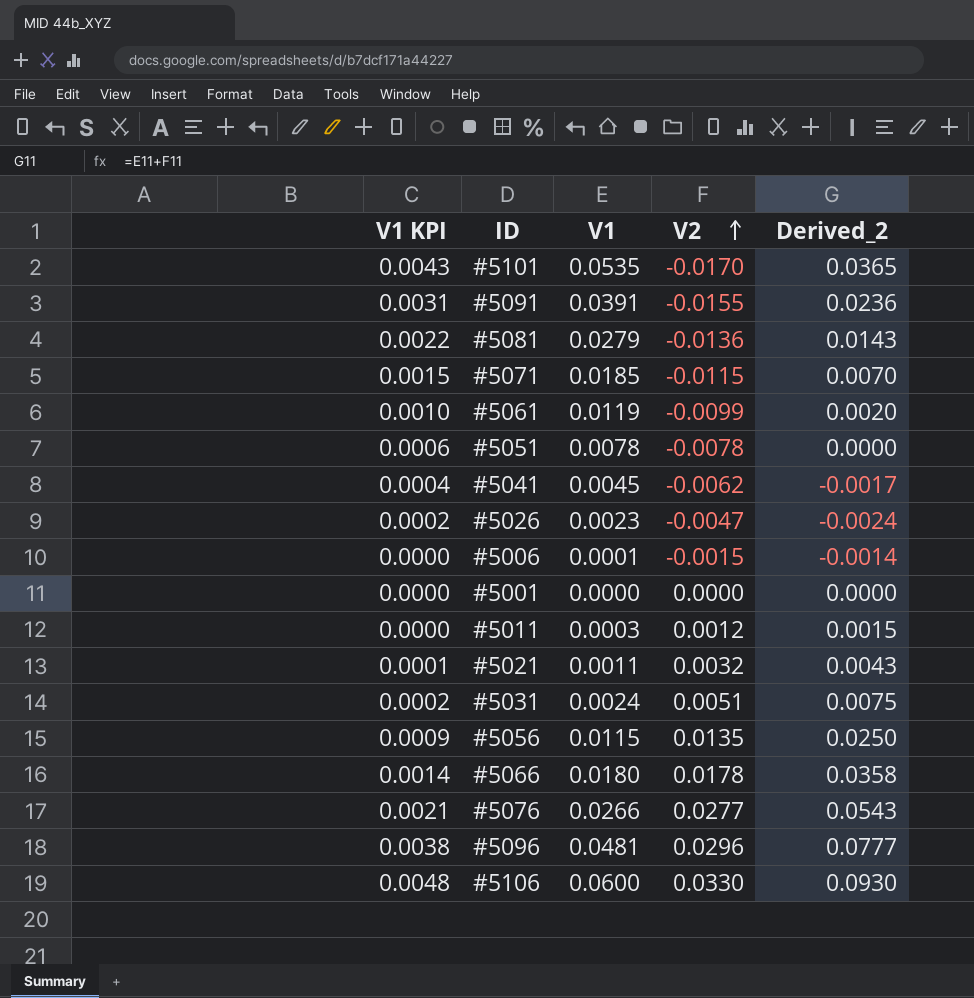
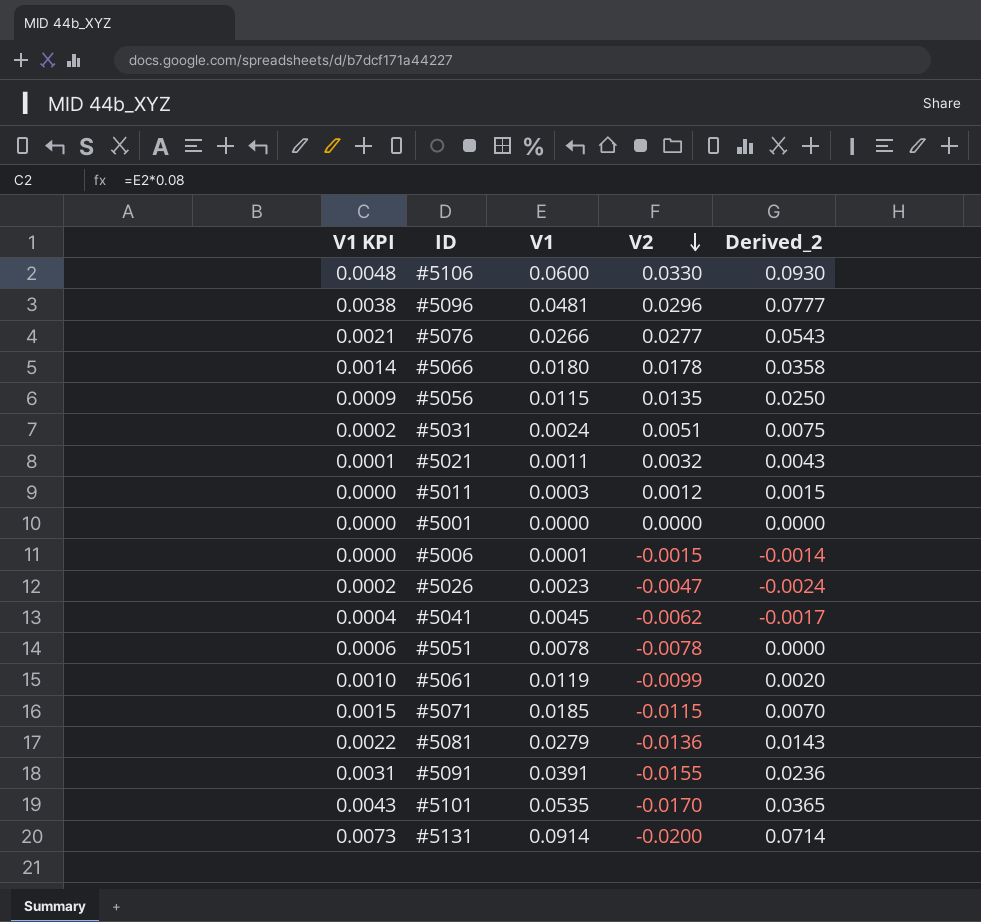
row order: V2 ascending -> V2 descending
row #5131: none -> 0.0073 | 0.0914 | -0.0200 | 0.0714

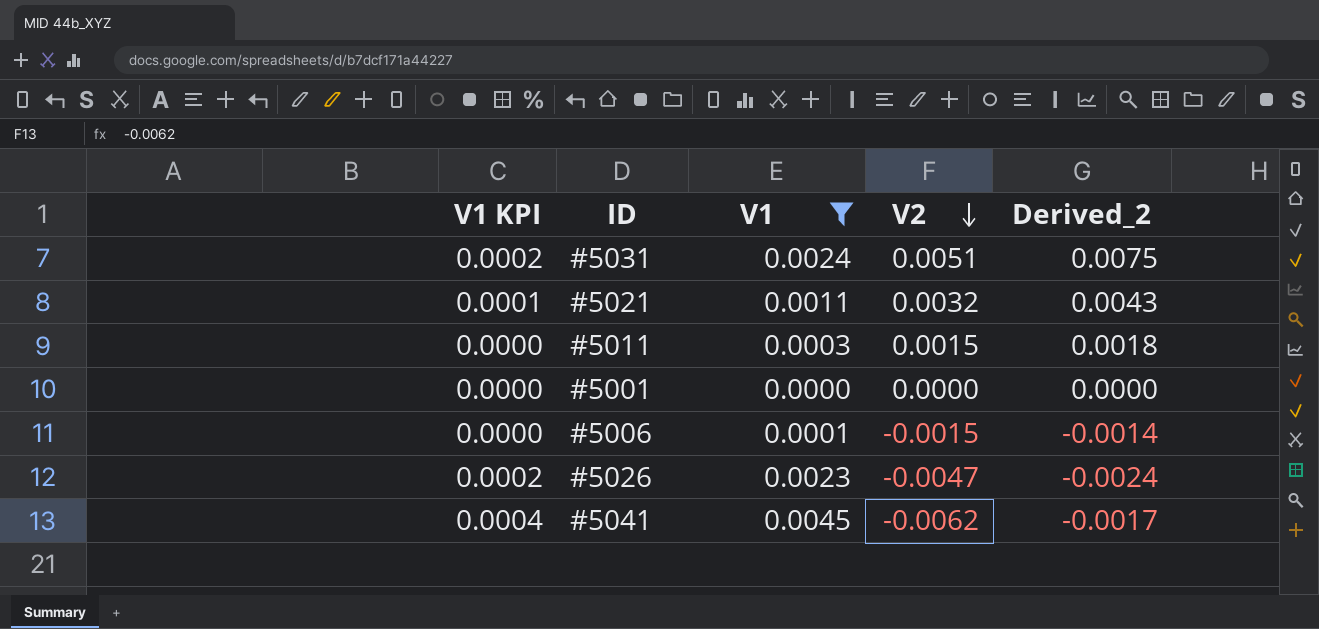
filter: none -> V1 <= 0.0045
#5011 | V2: 0.0012 -> 0.0015
#5011 | Derived_2: 0.0015 -> 0.0018

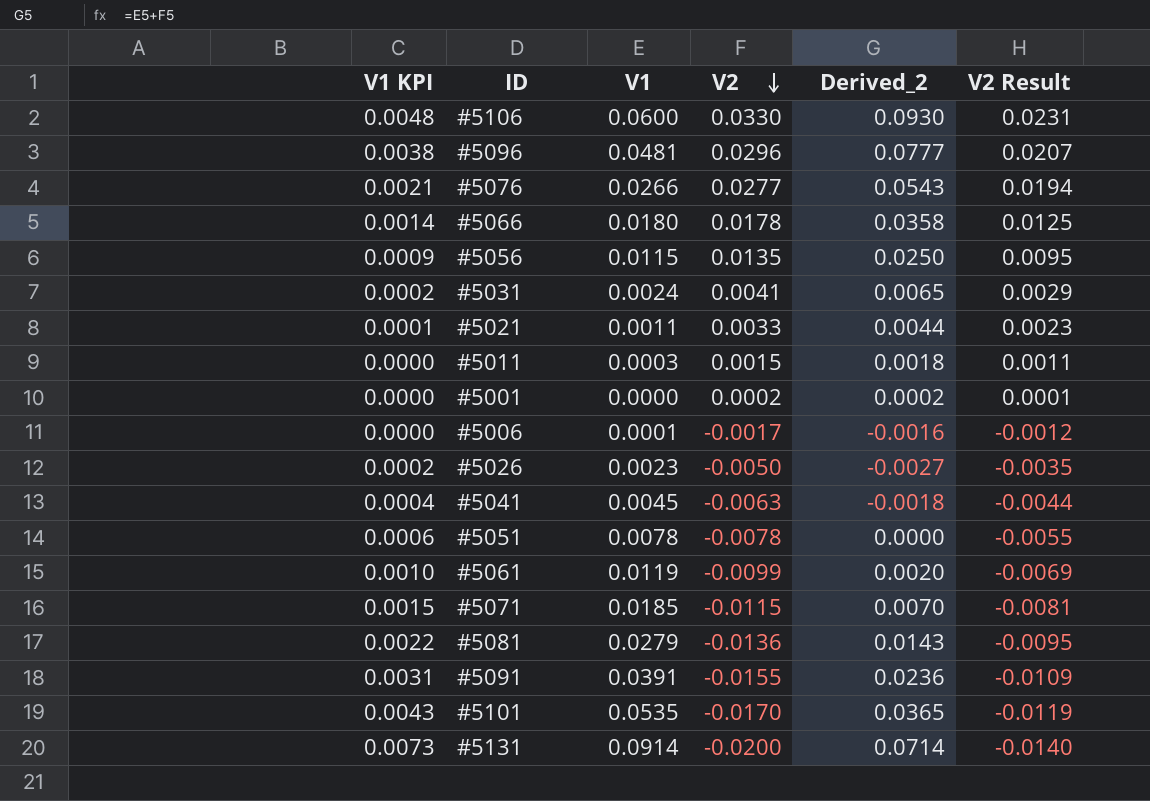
filter: V1 <= 0.0045 -> none
column V2 Result | formula: none -> [V2] * 0.7
#5031 | V2: 0.0051 -> 0.0041
#5031 | Derived_2: 0.0075 -> 0.0065
#5021 | V2: 0.0032 -> 0.0033
#5021 | Derived_2: 0.0043 -> 0.0044
#5001 | V2: 0.0000 -> 0.0002
#5001 | Derived_2: 0.0000 -> 0.0002
#5006 | V2: -0.0015 -> -0.0017
#5006 | Derived_2: -0.0014 -> -0.0016
#5026 | V2: -0.0047 -> -0.0050
#5026 | Derived_2: -0.0024 -> -0.0027
#5041 | V2: -0.0062 -> -0.0063
#5041 | Derived_2: -0.0017 -> -0.0018

